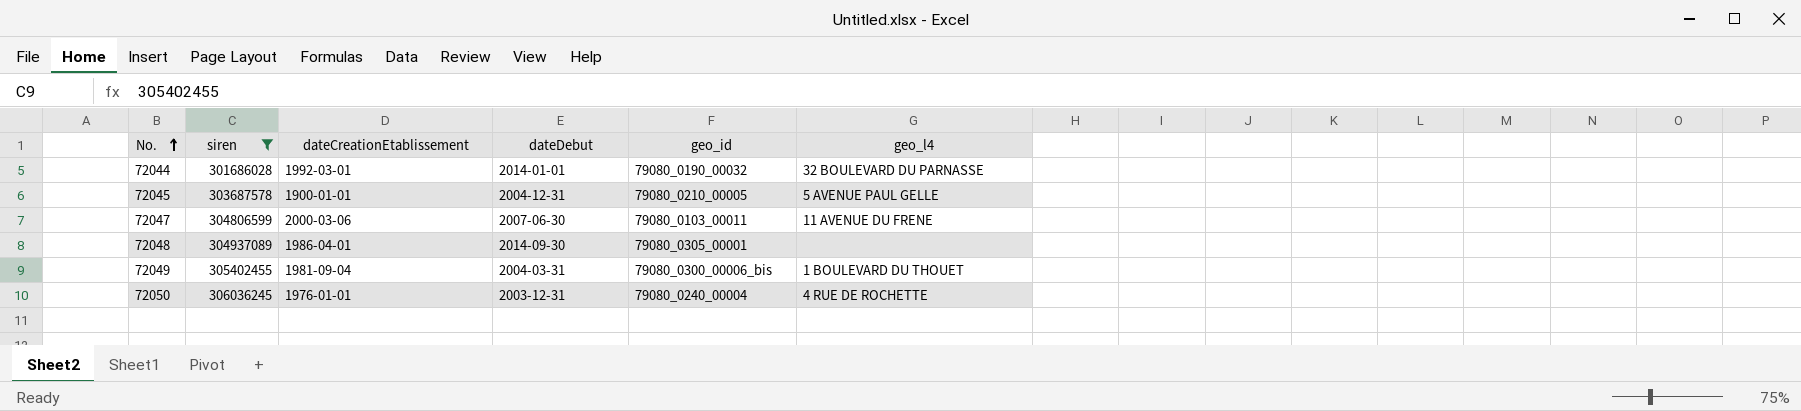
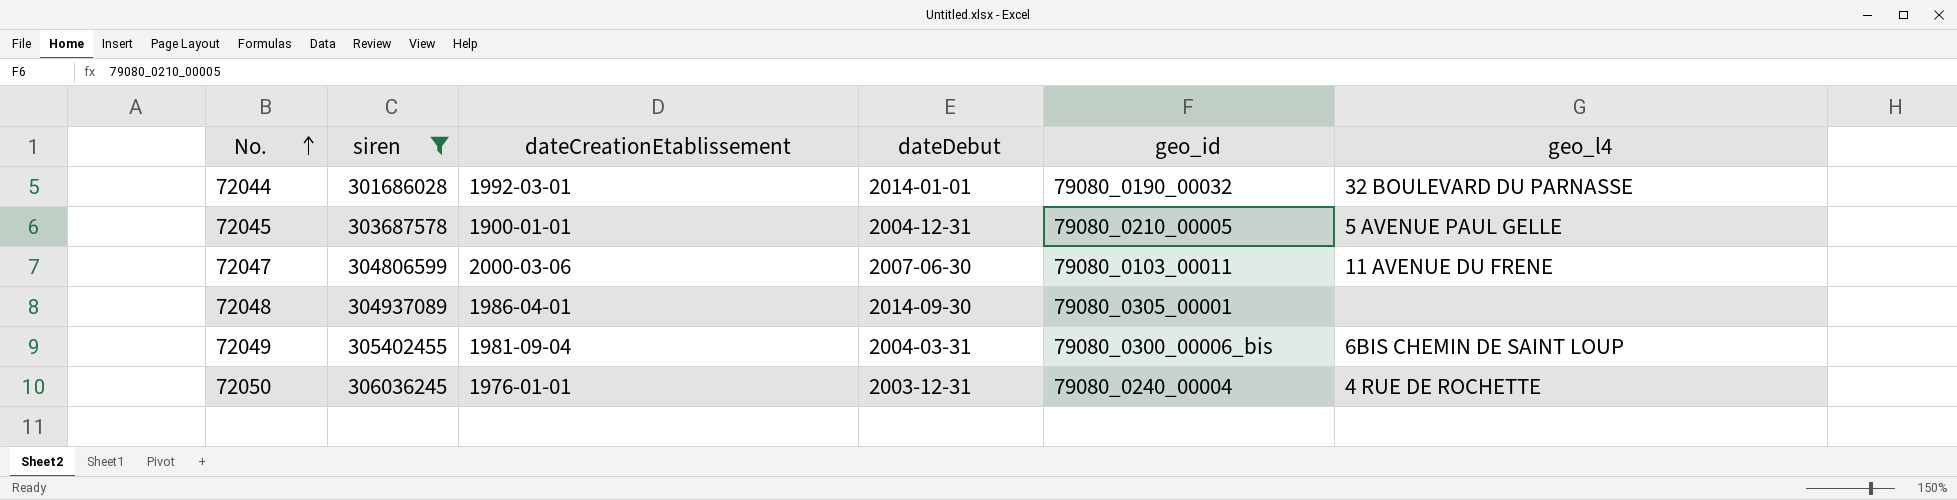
72049 | geo_l4: 1 BOULEVARD DU THOUET -> 6BIS CHEMIN DE SAINT LOUP

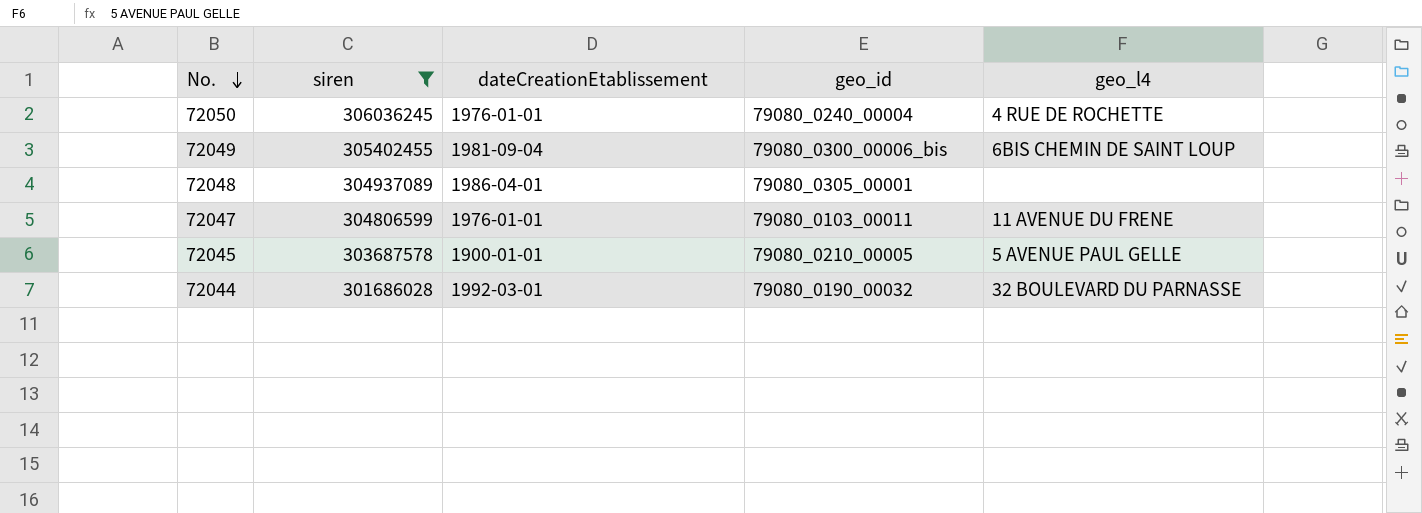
row order: No. ascending -> No. descending
column dateDebut | position: 4 -> none
72047 | dateCreationEtablissement: 2000-03-06 -> 1976-01-01

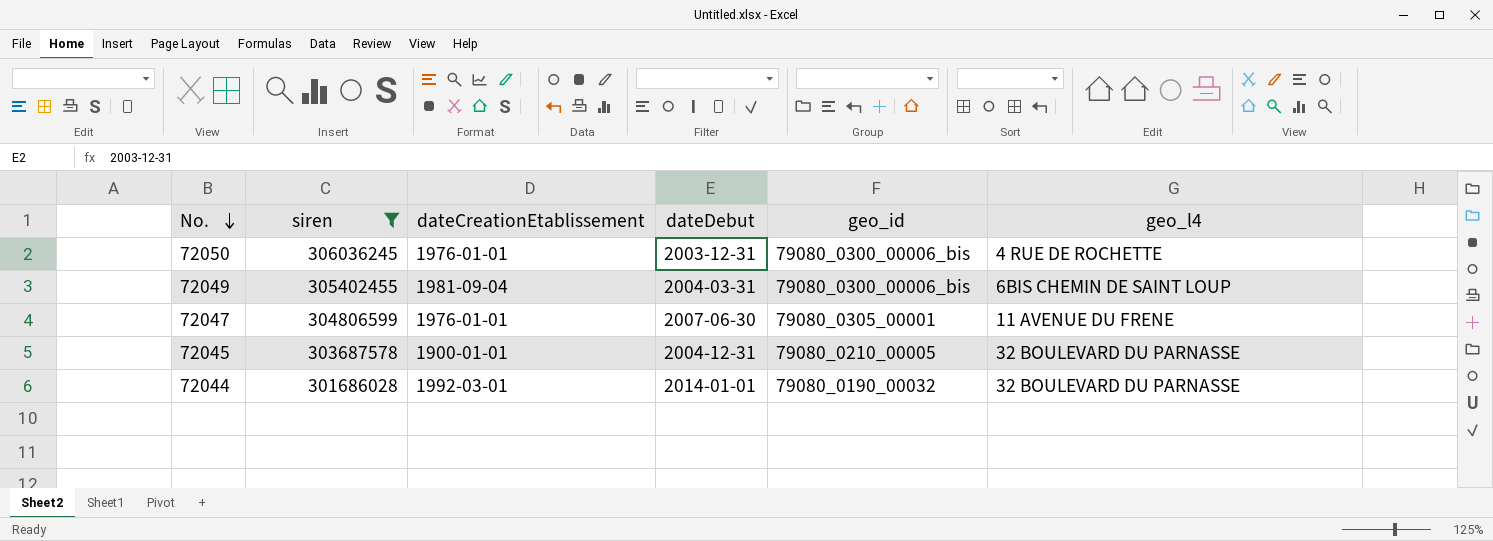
column dateDebut | position: none -> 4
row 72048: 304937089 | 1986-04-01 | 79080_0305_00001 | none -> none
72050 | geo_id: 79080_0240_00004 -> 79080_0300_00006_bis
72047 | geo_id: 79080_0103_00011 -> 79080_0305_00001
72045 | geo_l4: 5 AVENUE PAUL GELLE -> 32 BOULEVARD DU PARNASSE

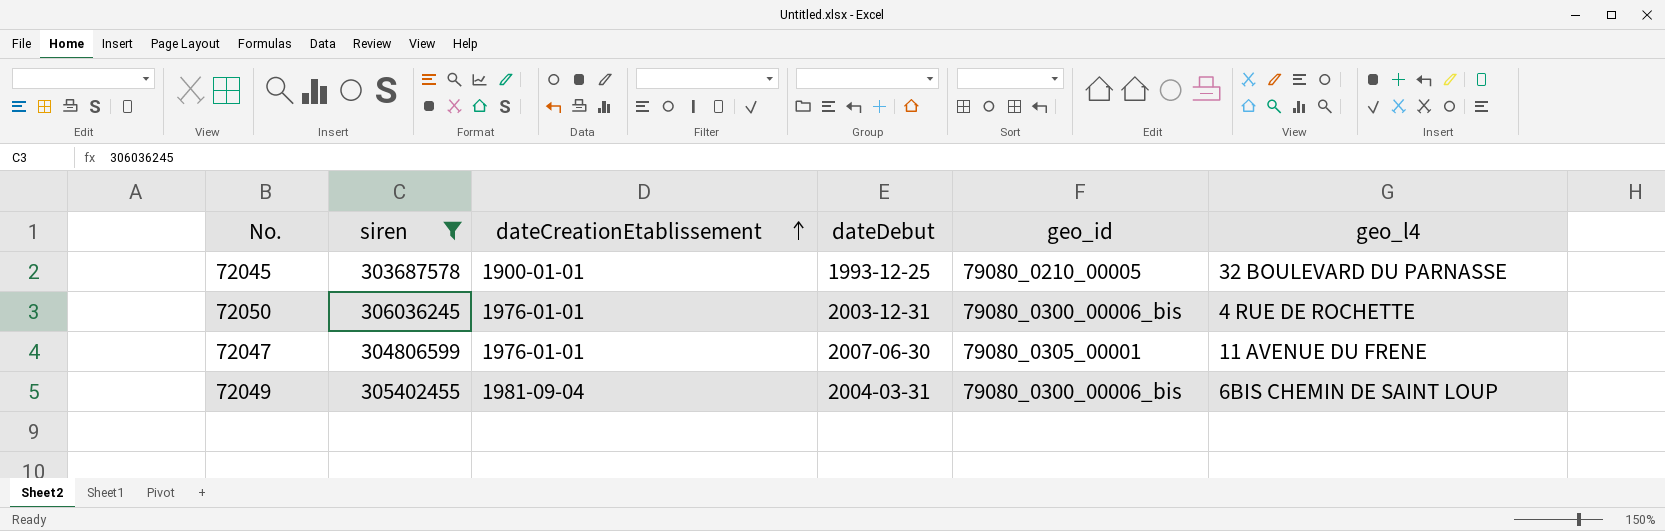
row order: No. descending -> dateCreationEtablissement ascending
row 72044: 301686028 | 1992-03-01 | 2014-01-01 | 79080_0190_00032 | 32 BOULEVARD DU PARNASSE -> none
72045 | dateDebut: 2004-12-31 -> 1993-12-25

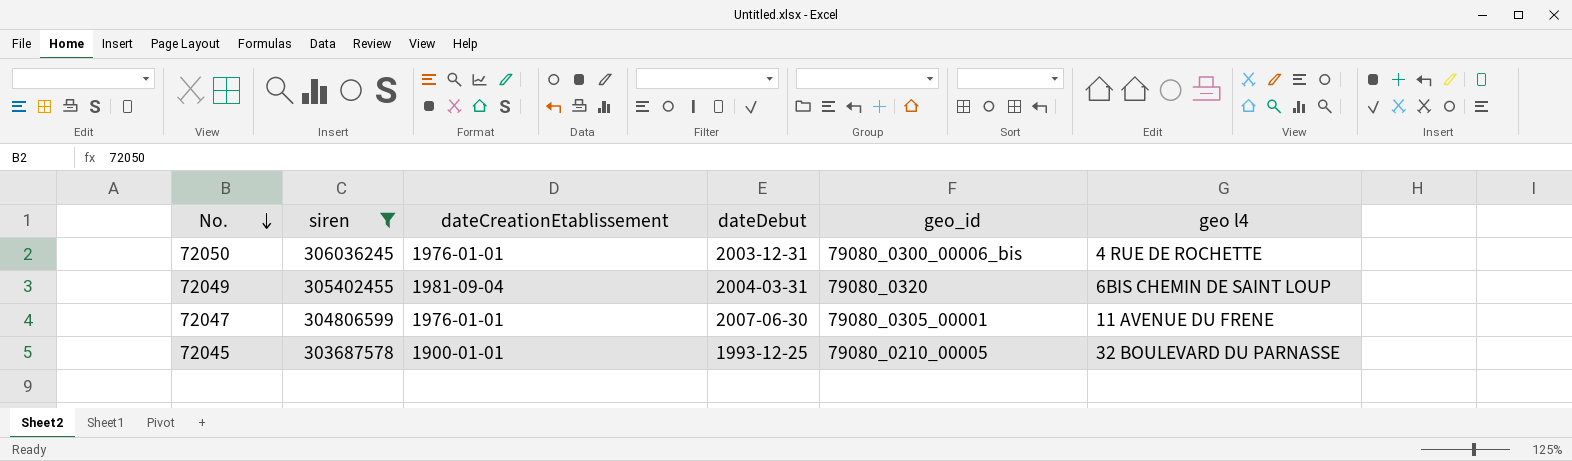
row order: dateCreationEtablissement ascending -> No. descending
column name: geo_l4 -> geo l4
72049 | geo_id: 79080_0300_00006_bis -> 79080_0320

